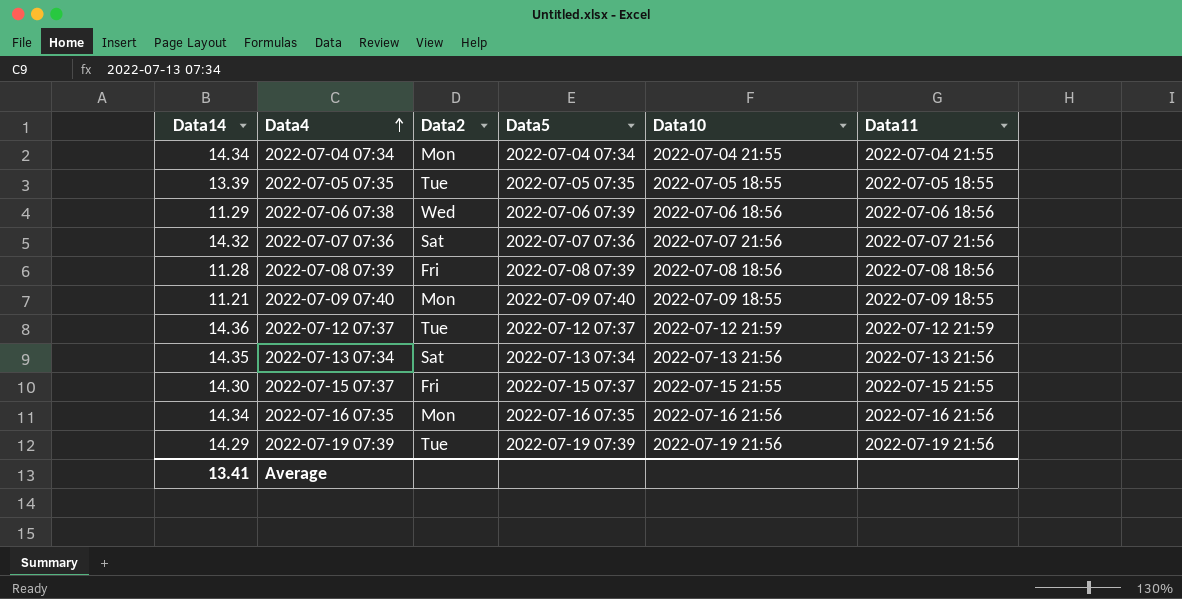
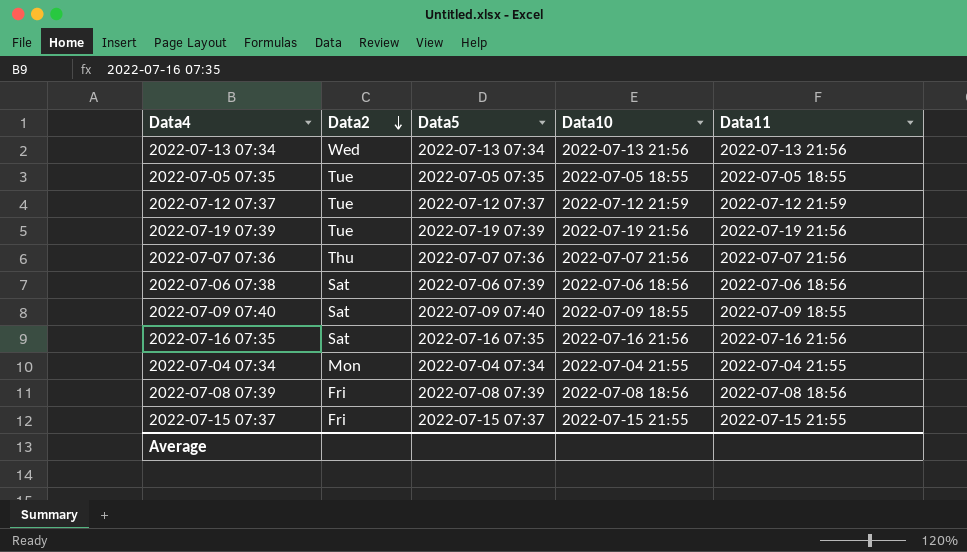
row order: Data4 ascending -> Data2 descending
column Data14 | position: 1 -> none
2022-07-13 07:34 | Data2: Sat -> Wed
2022-07-07 07:36 | Data2: Sat -> Thu
2022-07-06 07:38 | Data2: Wed -> Sat
2022-07-09 07:40 | Data2: Mon -> Sat
2022-07-16 07:35 | Data2: Mon -> Sat

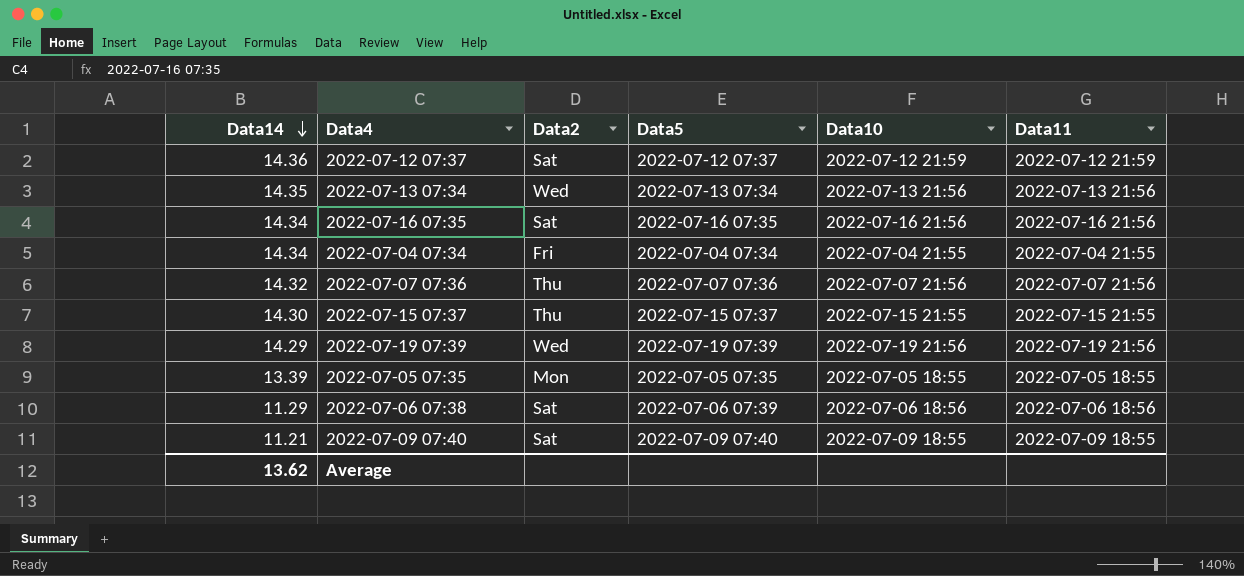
row order: Data2 descending -> Data14 descending
column Data14 | position: none -> 1
row 2022-07-08 07:39: Fri | 2022-07-08 07:39 | 2022-07-08 18:56 | 2022-07-08 18:56 -> none
2022-07-12 07:37 | Data2: Tue -> Sat
2022-07-04 07:34 | Data2: Mon -> Fri
2022-07-15 07:37 | Data2: Fri -> Thu
2022-07-19 07:39 | Data2: Tue -> Wed
2022-07-05 07:35 | Data2: Tue -> Mon

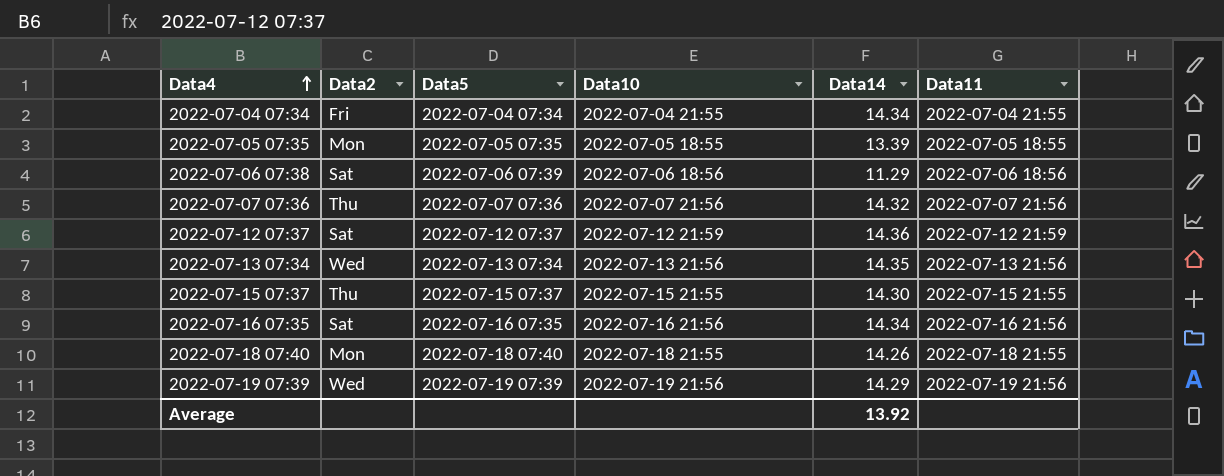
row order: Data14 descending -> Data4 ascending
column Data14 | position: 1 -> 5
row 2022-07-09 07:40: 11.21 | Sat | 2022-07-09 07:40 | 2022-07-09 18:55 | 2022-07-09 18:55 -> none
row 2022-07-18 07:40: none -> Mon | 2022-07-18 07:40 | 2022-07-18 21:55 | 14.26 | 2022-07-18 21:55
Average | Data14: 13.62 -> 13.92

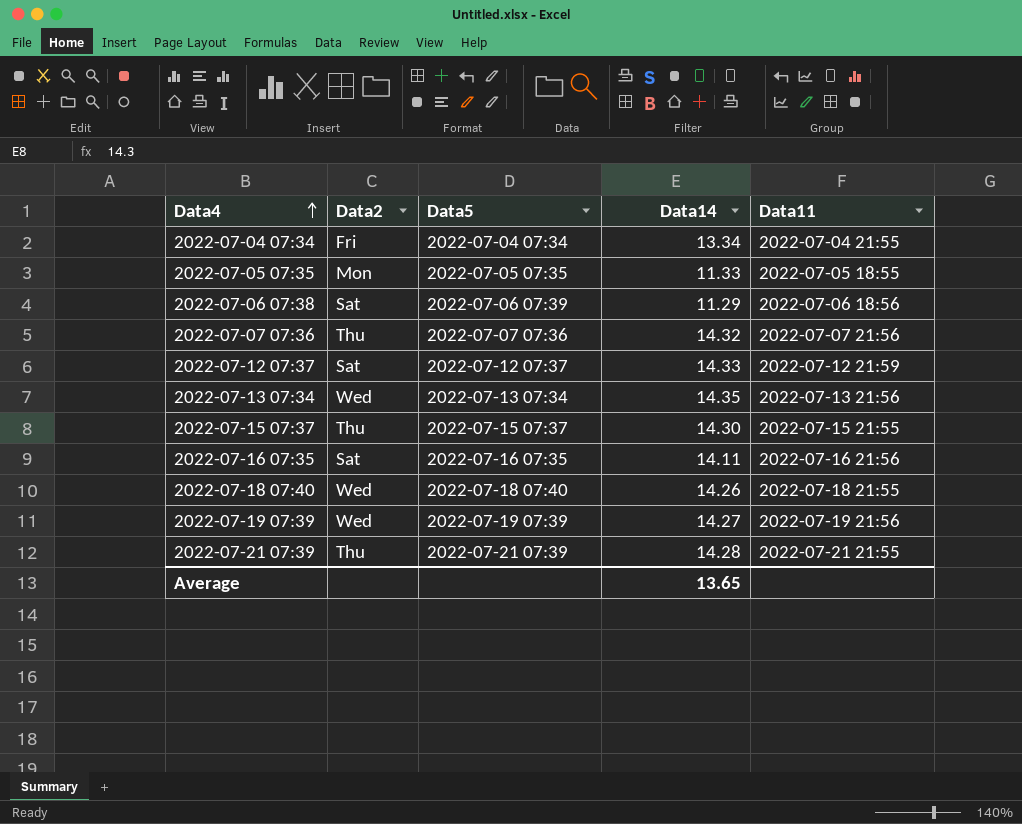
column Data10 | position: 4 -> none
2022-07-04 07:34 | Data14: 14.34 -> 13.34
2022-07-05 07:35 | Data14: 13.39 -> 11.33
2022-07-12 07:37 | Data14: 14.36 -> 14.33
2022-07-16 07:35 | Data14: 14.34 -> 14.11
2022-07-18 07:40 | Data2: Mon -> Wed
2022-07-19 07:39 | Data14: 14.29 -> 14.27
row 2022-07-21 07:39: none -> Thu | 2022-07-21 07:39 | 14.28 | 2022-07-21 21:55
Average | Data14: 13.92 -> 13.65

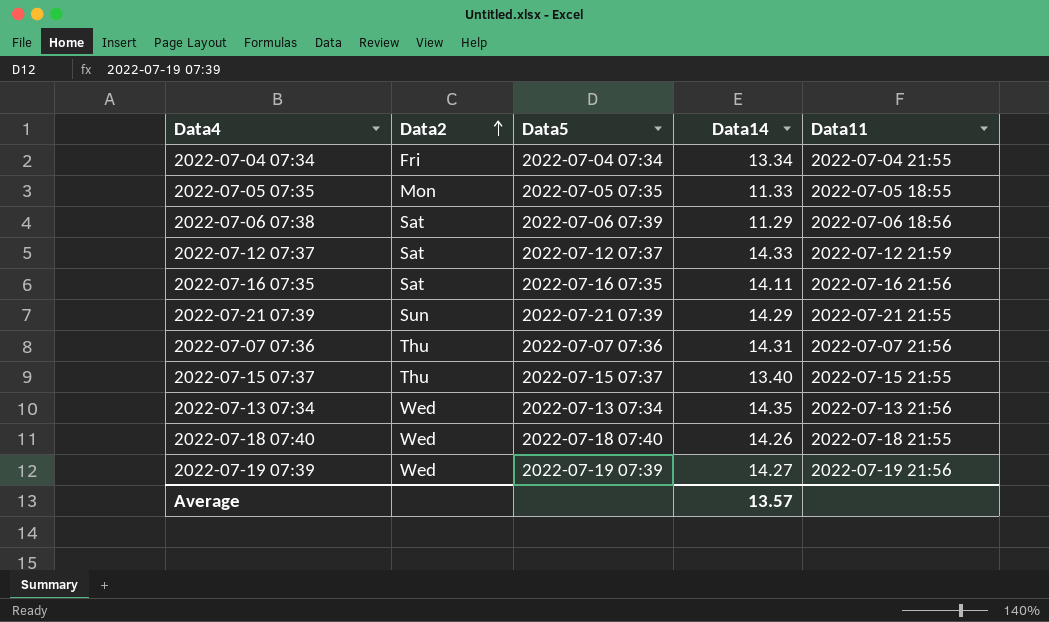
row order: Data4 ascending -> Data2 ascending
2022-07-21 07:39 | Data2: Thu -> Sun
2022-07-21 07:39 | Data14: 14.28 -> 14.29
2022-07-07 07:36 | Data14: 14.32 -> 14.31
2022-07-15 07:37 | Data14: 14.30 -> 13.40
Average | Data14: 13.65 -> 13.57

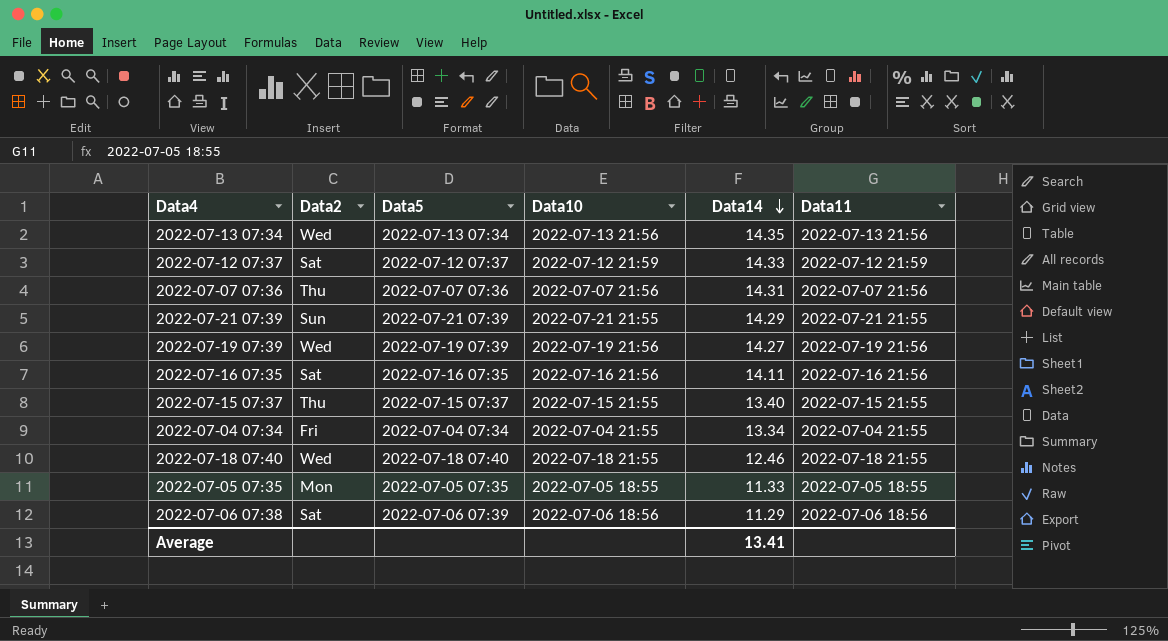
row order: Data2 ascending -> Data14 descending
column Data10 | position: none -> 4
2022-07-18 07:40 | Data14: 14.26 -> 12.46
Average | Data14: 13.57 -> 13.41

